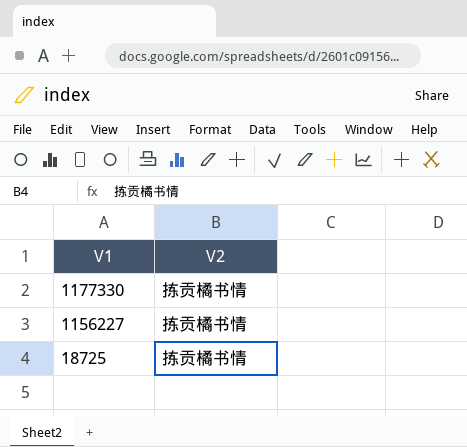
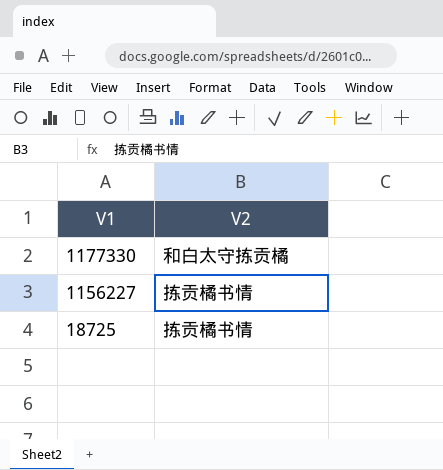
1177330 | V2: 拣贡橘书情 -> 和白太守拣贡橘

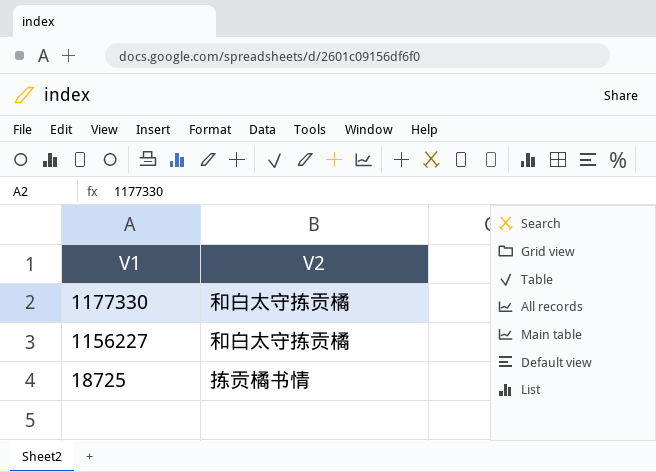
1156227 | V2: 拣贡橘书情 -> 和白太守拣贡橘

